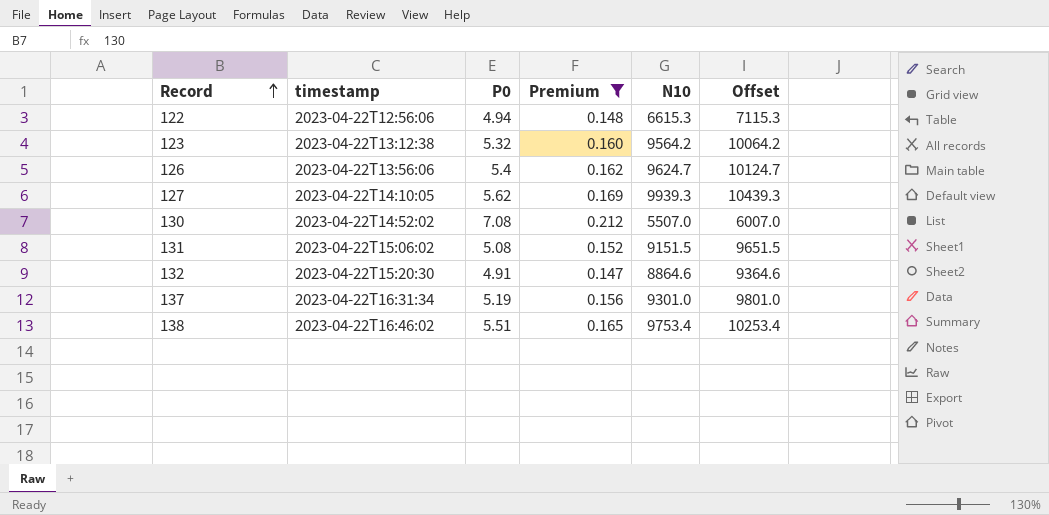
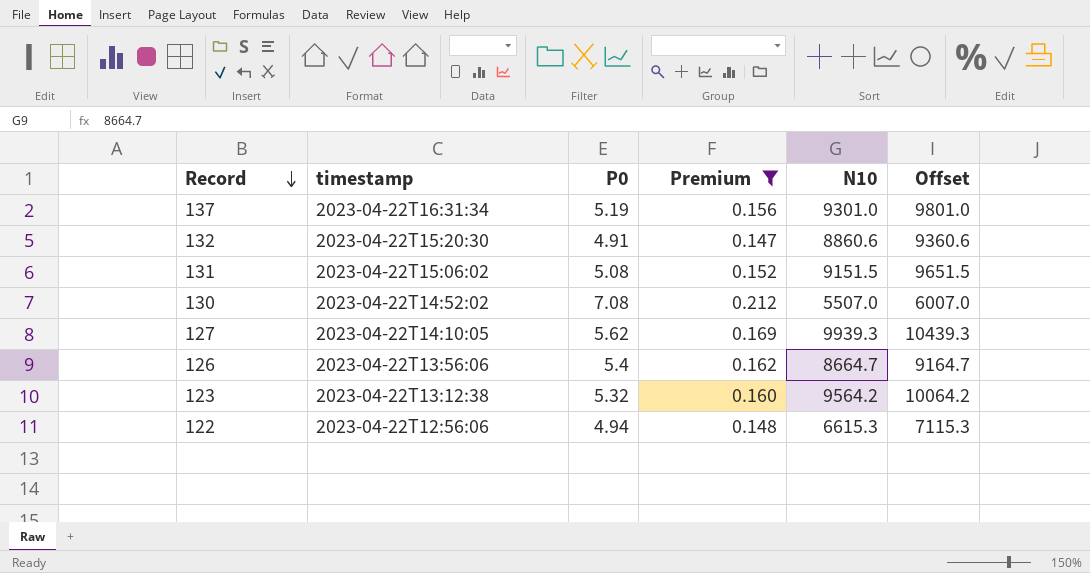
row order: Record ascending -> Record descending
row 138: 2023-04-22T16:46:02 | 5.51 | 0.165 | 9753.4 | 10253.4 -> none
132 | N10: 8864.6 -> 8860.6
132 | Offset: 9364.6 -> 9360.6
126 | N10: 9624.7 -> 8664.7
126 | Offset: 10124.7 -> 9164.7

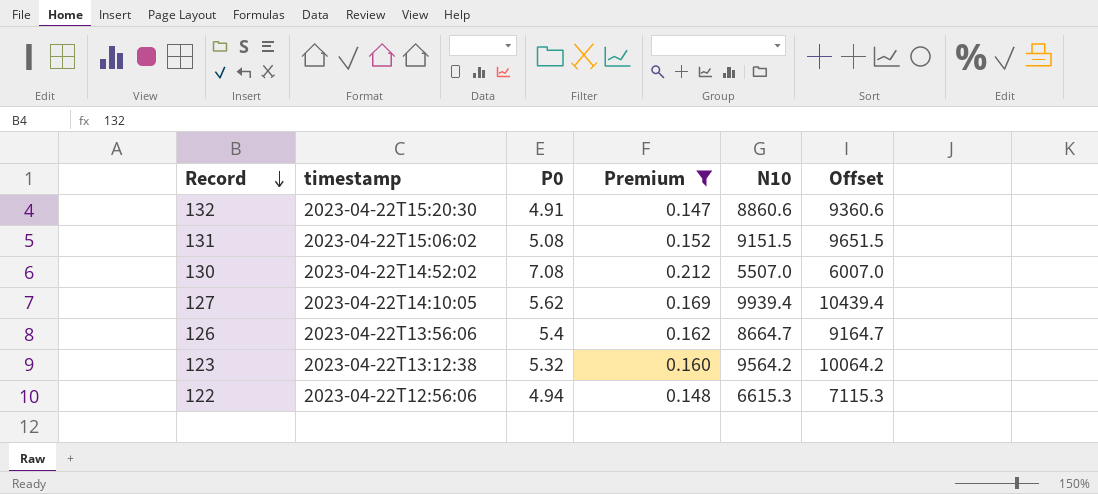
row 137: 2023-04-22T16:31:34 | 5.19 | 0.156 | 9301.0 | 9801.0 -> none
127 | N10: 9939.3 -> 9939.4
127 | Offset: 10439.3 -> 10439.4

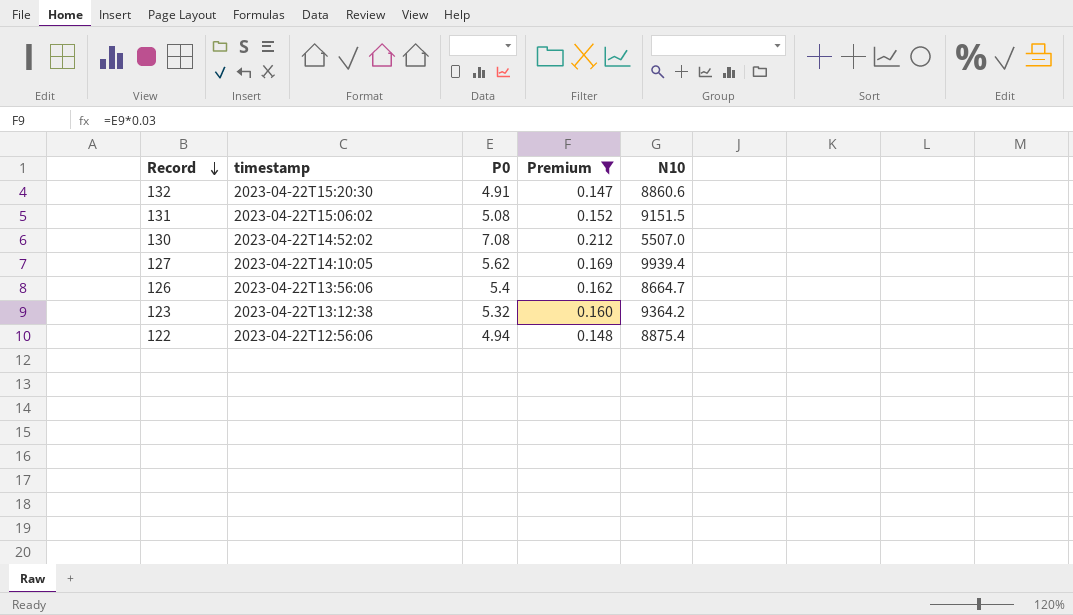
column Offset | formula: [N10] + 500 -> none
123 | N10: 9564.2 -> 9364.2
122 | N10: 6615.3 -> 8875.4

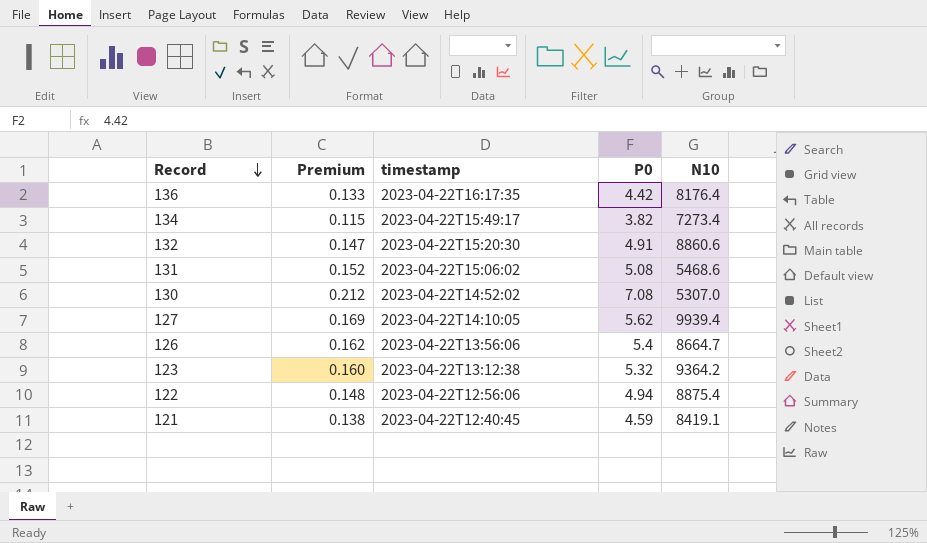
filter: Premium >= 0.147 -> none
column Premium | position: 4 -> 2
131 | N10: 9151.5 -> 5468.6
130 | N10: 5507.0 -> 5307.0

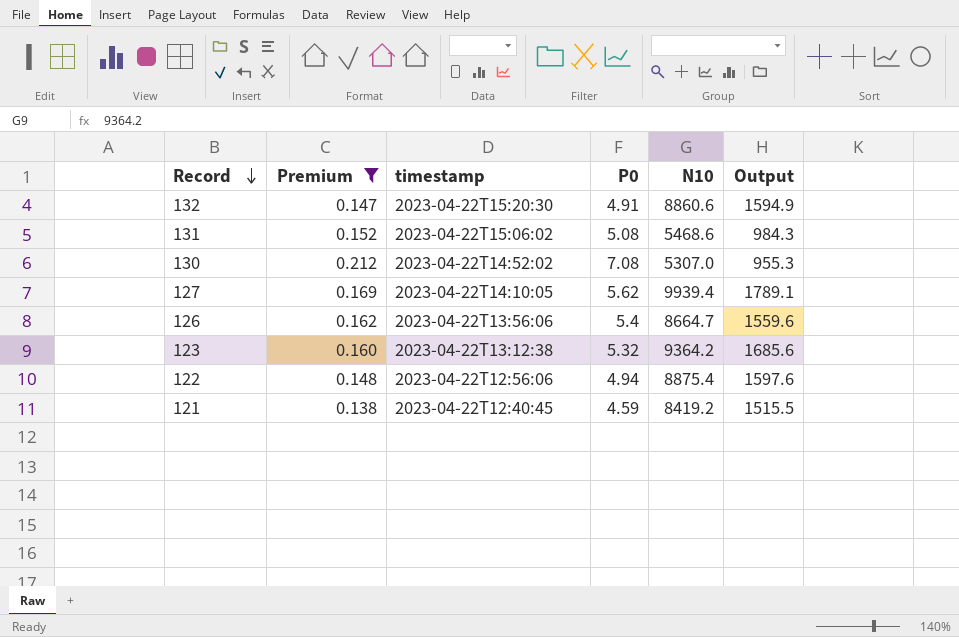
filter: none -> Premium >= 0.138
column Output | formula: none -> [N10] * 0.18
121 | N10: 8419.1 -> 8419.2

